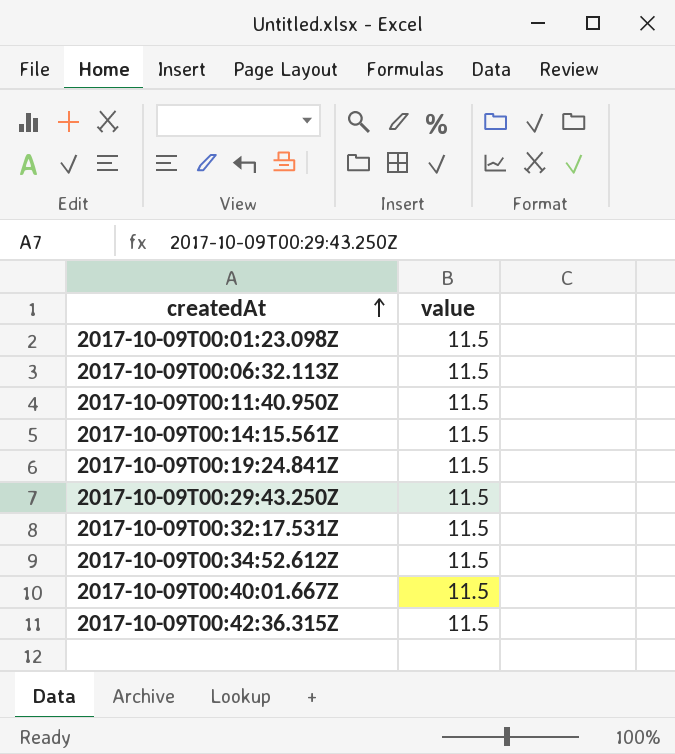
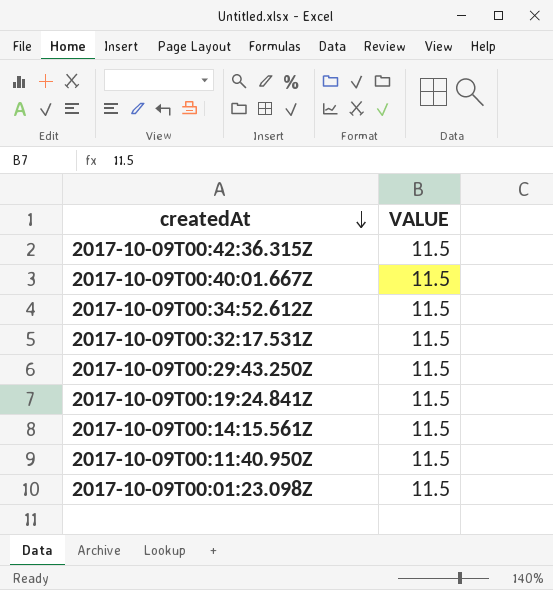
row order: createdAt ascending -> createdAt descending
column name: value -> VALUE
row 2017-10-09T00:06:32.113Z: 11.5 -> none

